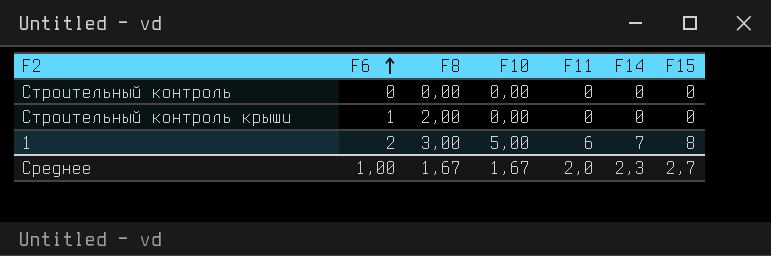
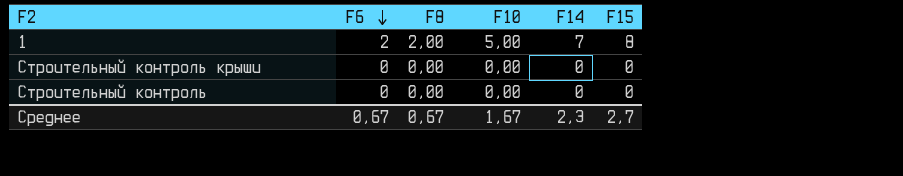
row order: F6 ascending -> F6 descending
column F11 | position: 5 -> none
1 | F8: 3,00 -> 2,00
Строительный контроль крыши | F6: 1 -> 0
Строительный контроль крыши | F8: 2,00 -> 0,00
Среднее | F6: 1,00 -> 0,67
Среднее | F8: 1,67 -> 0,67

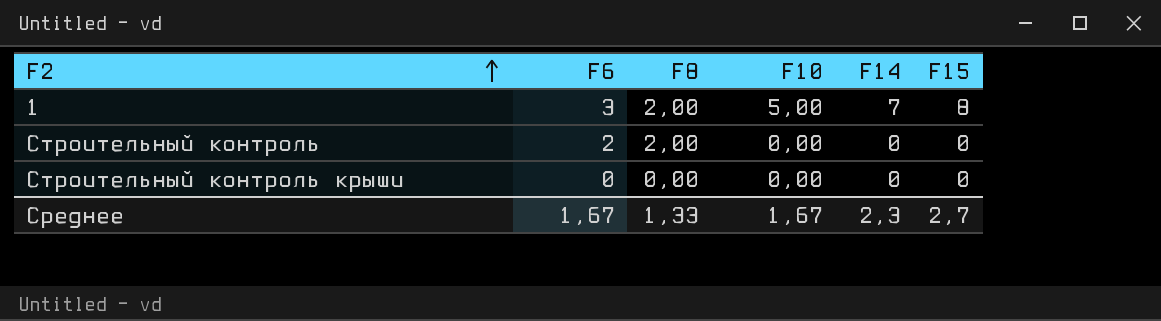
row order: F6 descending -> F2 ascending
1 | F6: 2 -> 3
Строительный контроль | F6: 0 -> 2
Строительный контроль | F8: 0,00 -> 2,00
Среднее | F6: 0,67 -> 1,67
Среднее | F8: 0,67 -> 1,33

